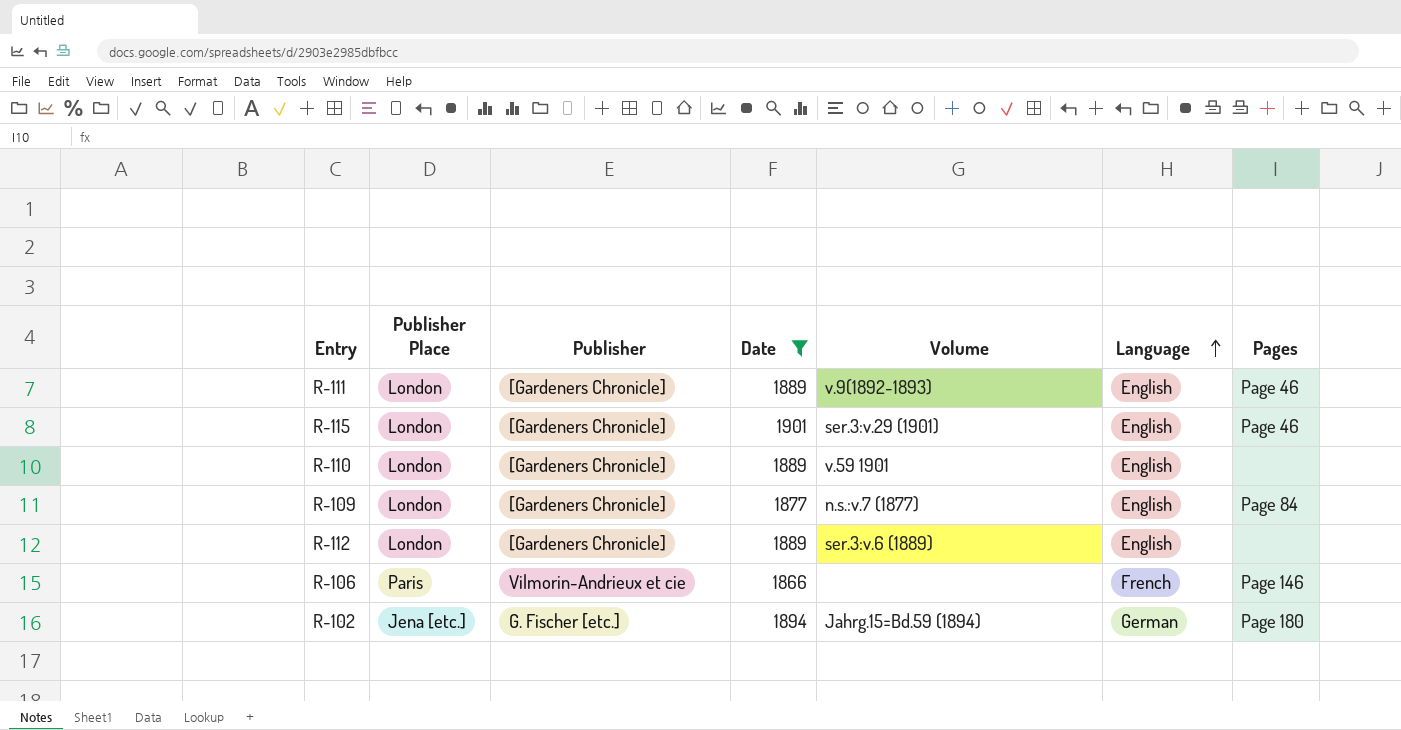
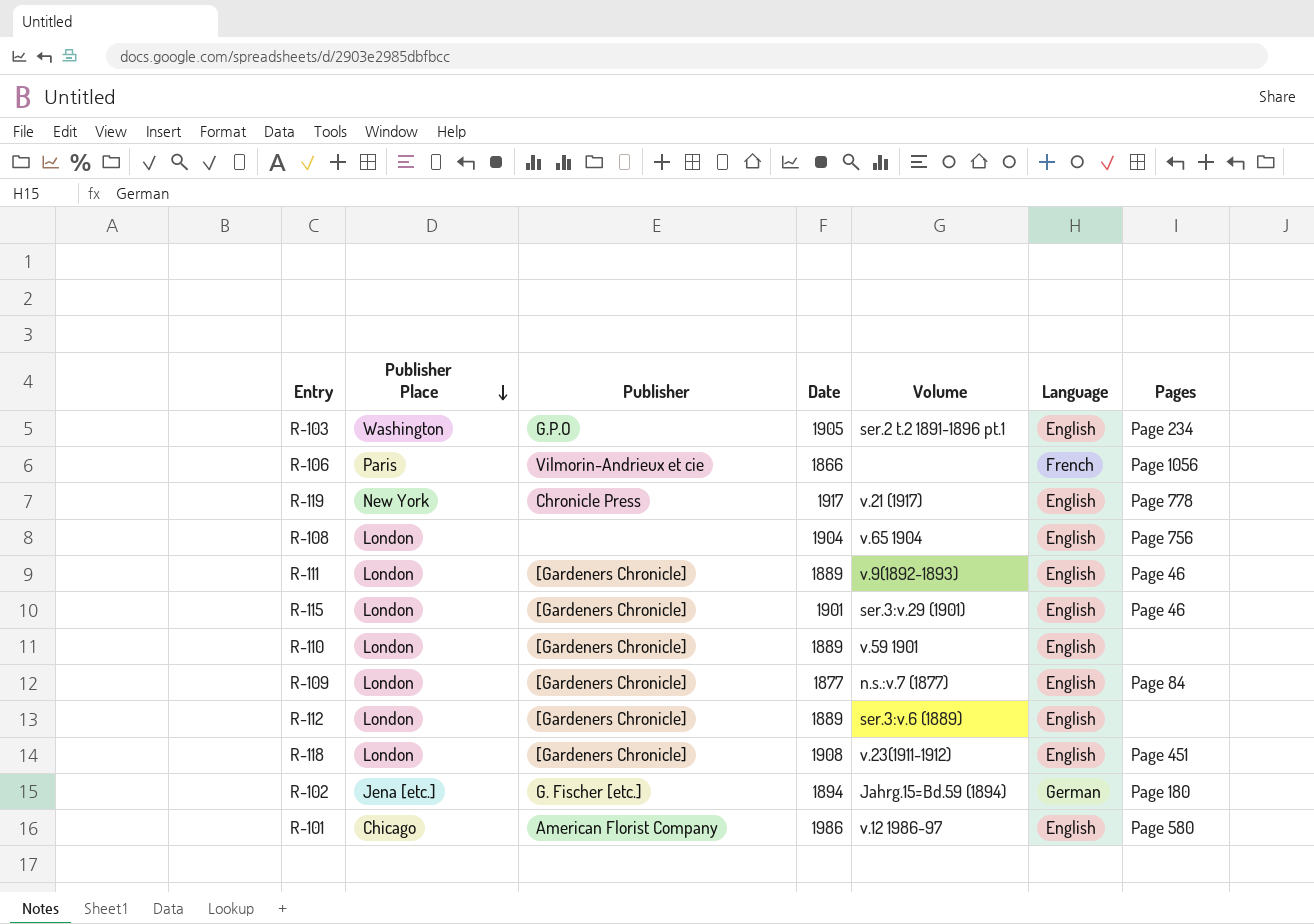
filter: Date <= 1901 -> none
row order: Language ascending -> Publisher Place descending
R-106 | Pages: Page 146 -> Page 1056

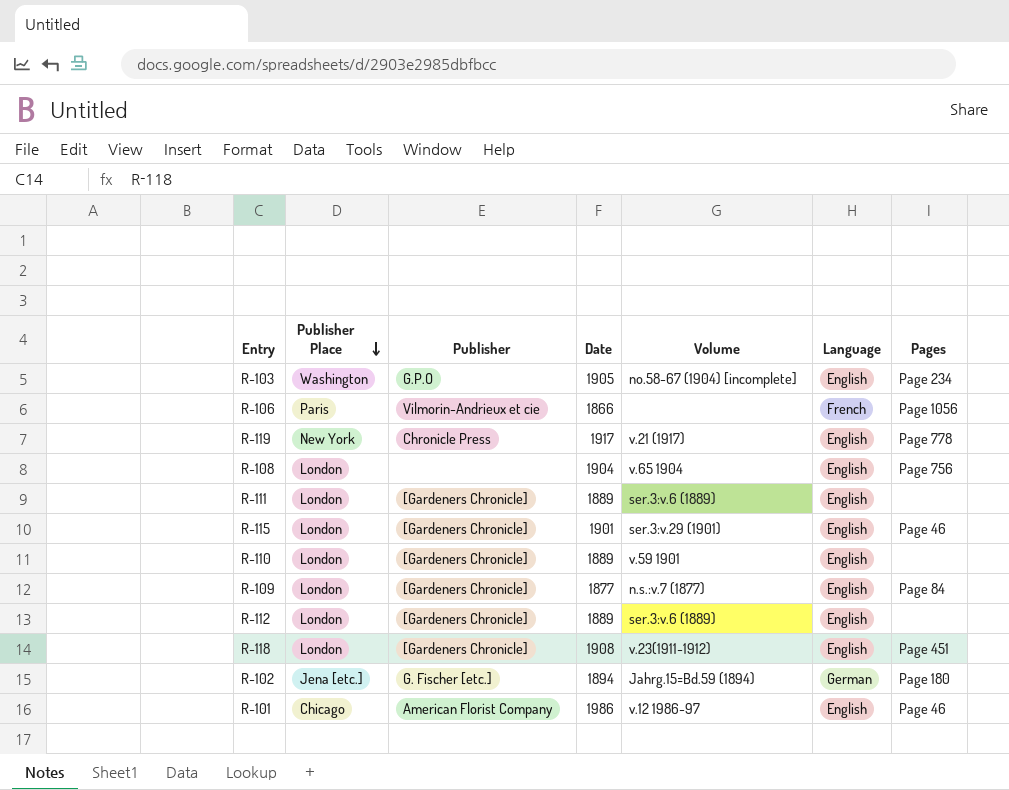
R-103 | Volume: ser.2 t.2 1891-1896 pt.1 -> no.58-67 (1904) [incomplete]
R-111 | Volume: v.9(1892-1893) -> ser.3:v.6 (1889)
R-111 | Pages: Page 46 -> none
R-101 | Pages: Page 580 -> Page 46

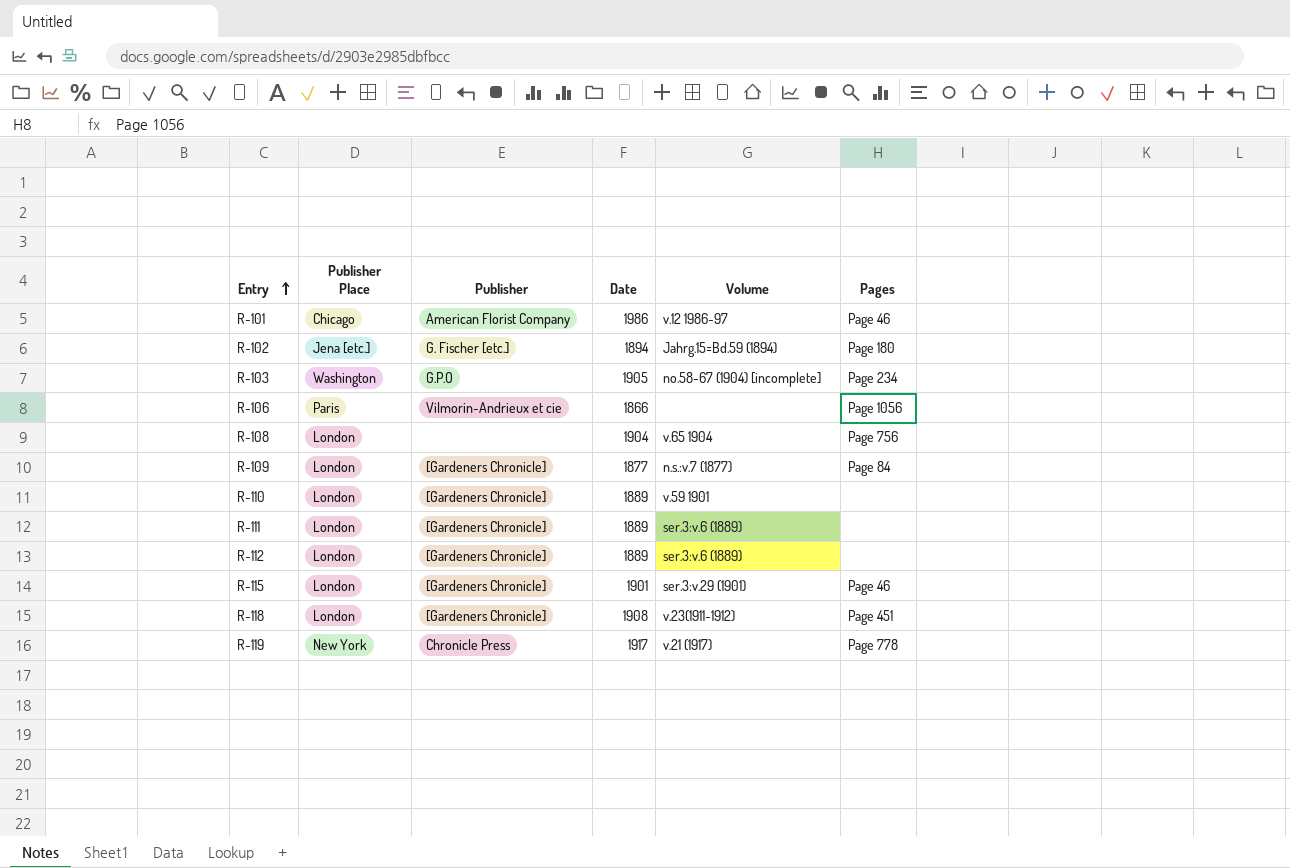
row order: Publisher Place descending -> Entry ascending
column Language | position: 6 -> none

